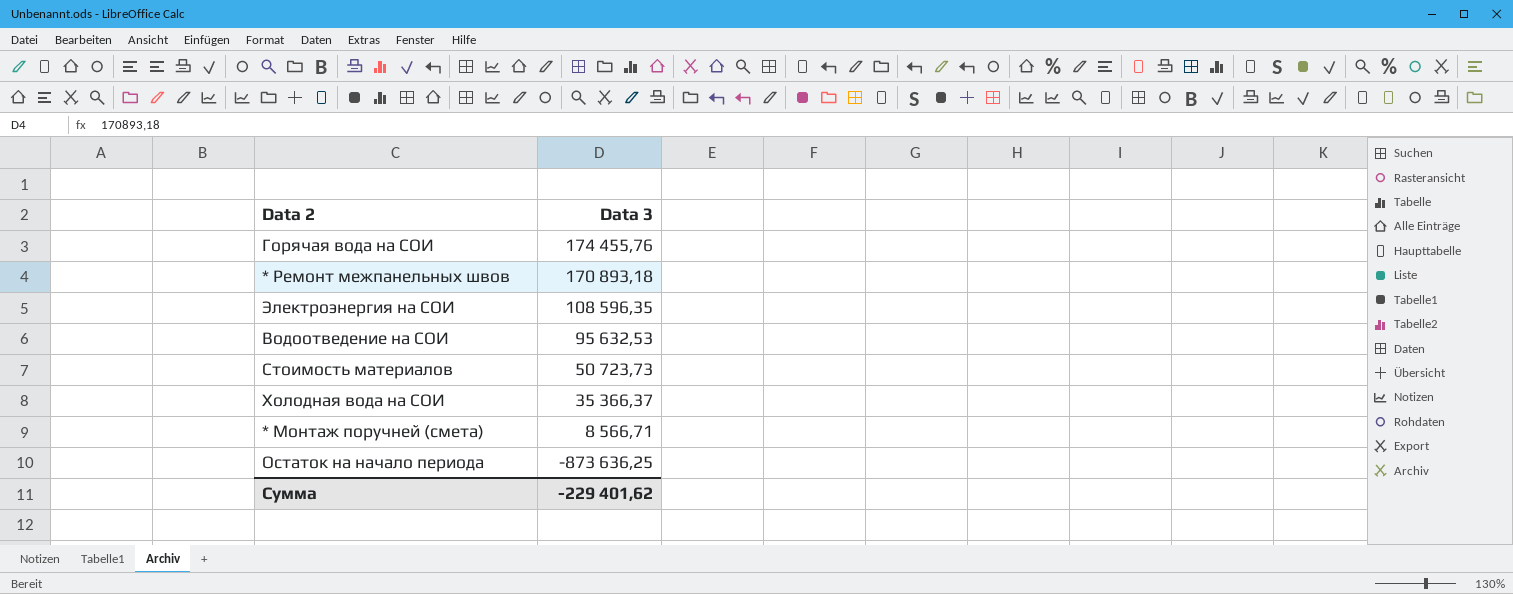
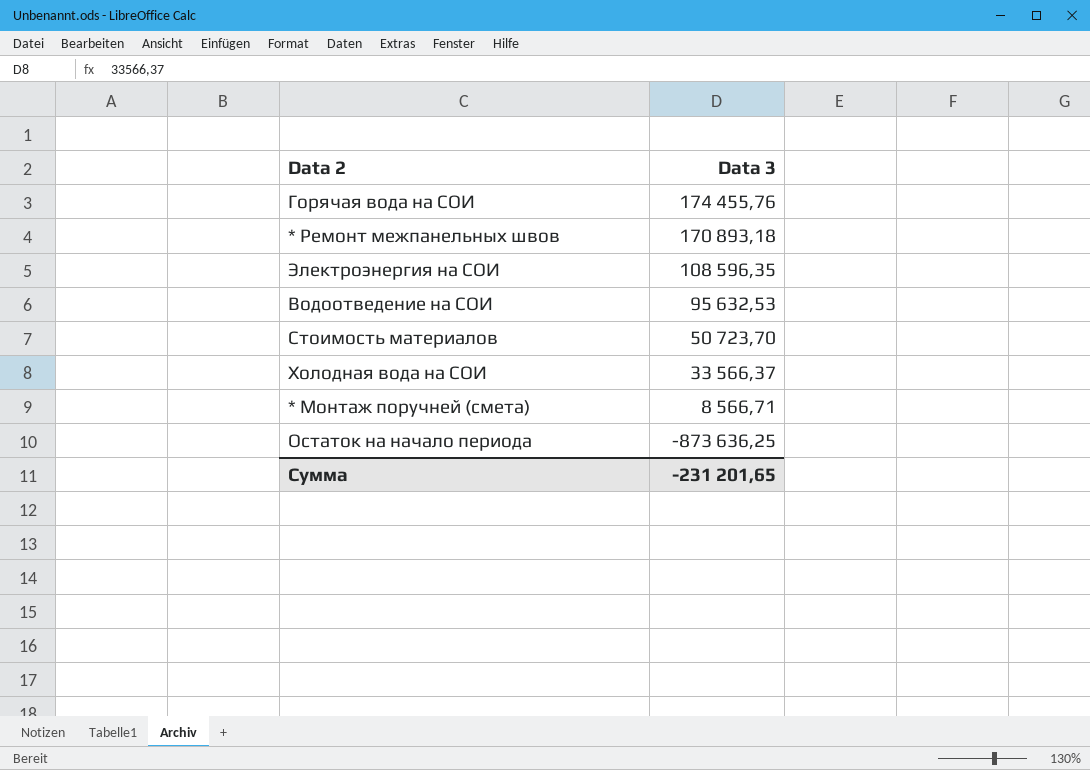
Стоимость материалов | Data 3: 50 723,73 -> 50 723,70
Холодная вода на СОИ | Data 3: 35 366,37 -> 33 566,37
Сумма | Data 3: -229 401,62 -> -231 201,65

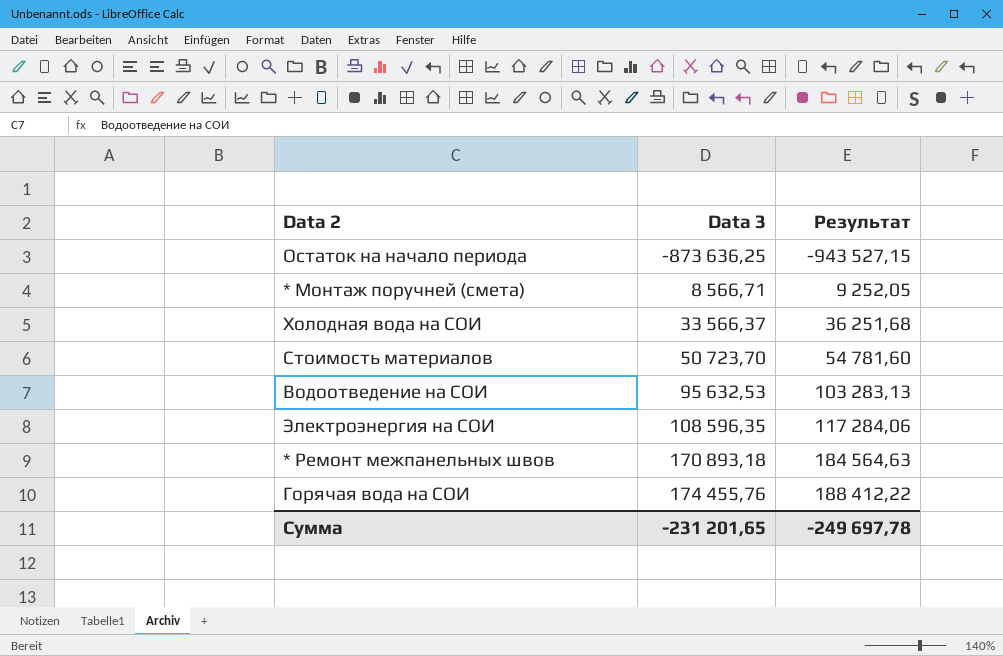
row order: Data 3 descending -> Data 3 ascending
column Результат | formula: none -> [Data 3] * 1,08

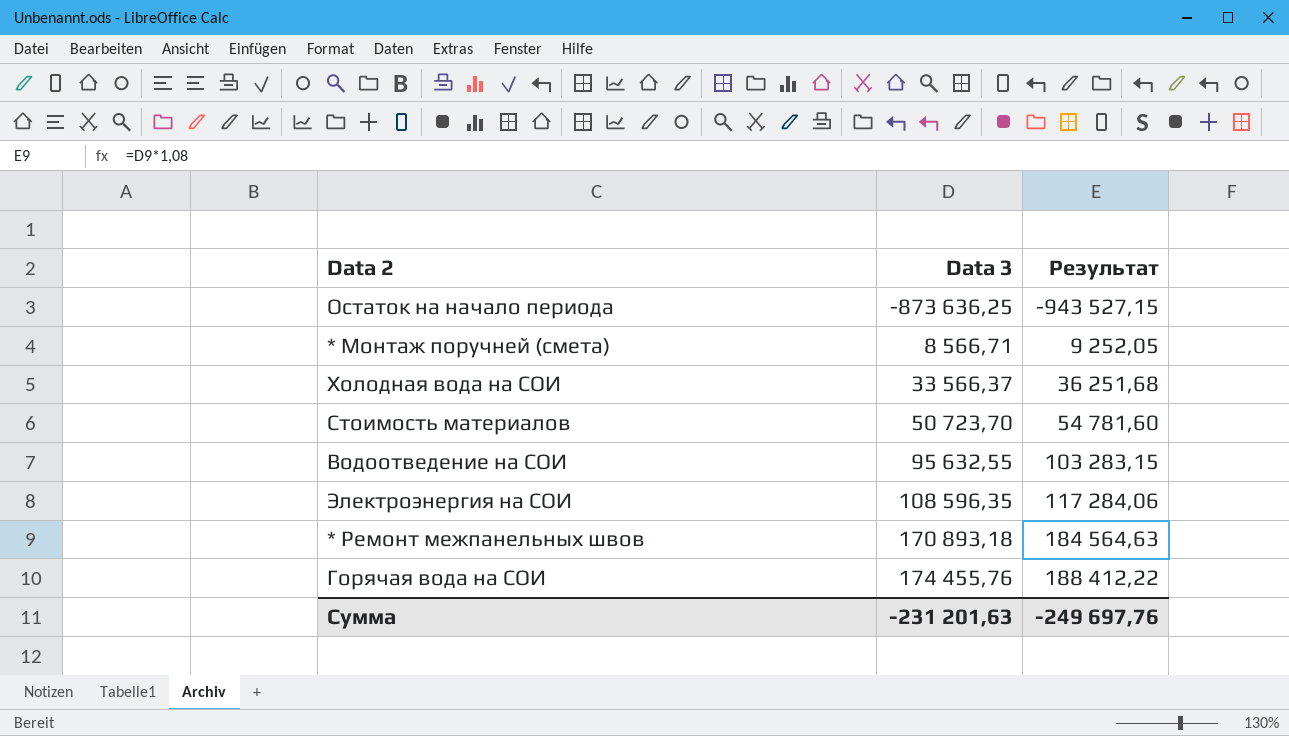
Водоотведение на СОИ | Data 3: 95 632,53 -> 95 632,55
Водоотведение на СОИ | Результат: 103 283,13 -> 103 283,15
Сумма | Data 3: -231 201,65 -> -231 201,63
Сумма | Результат: -249 697,78 -> -249 697,76

